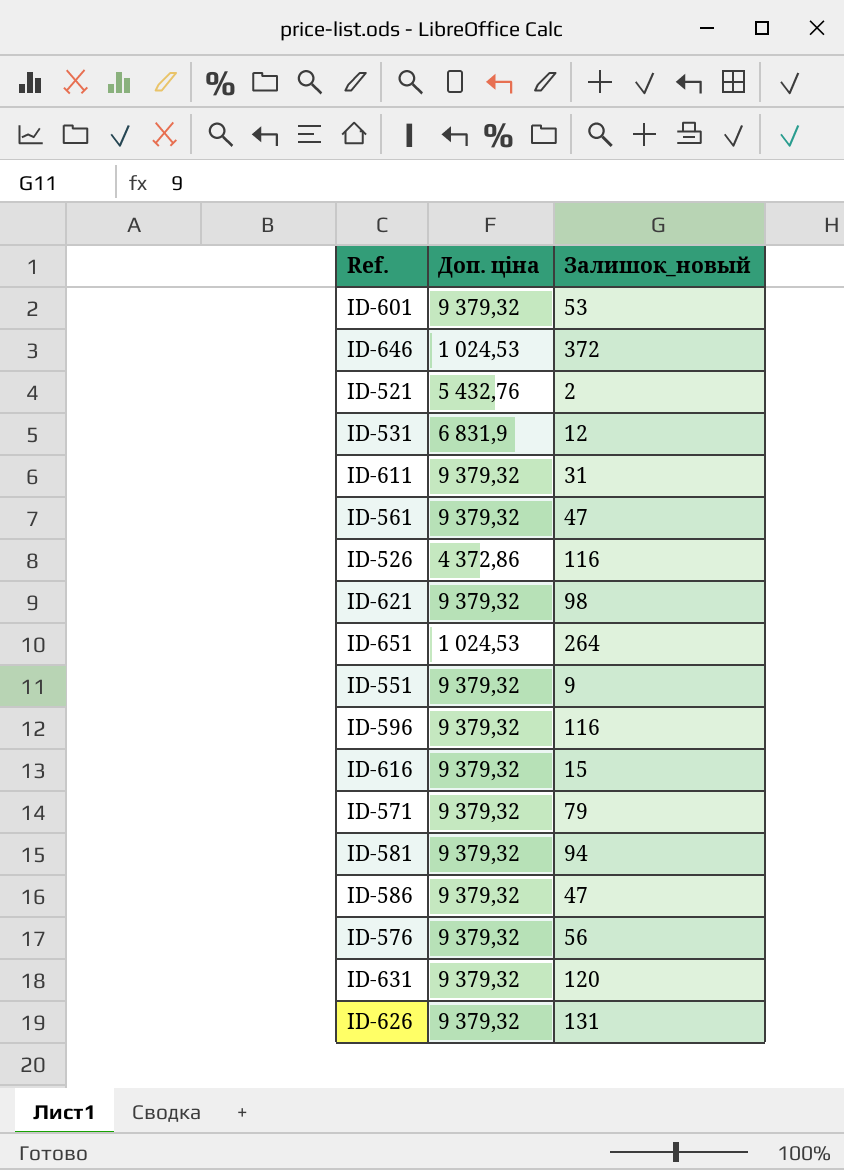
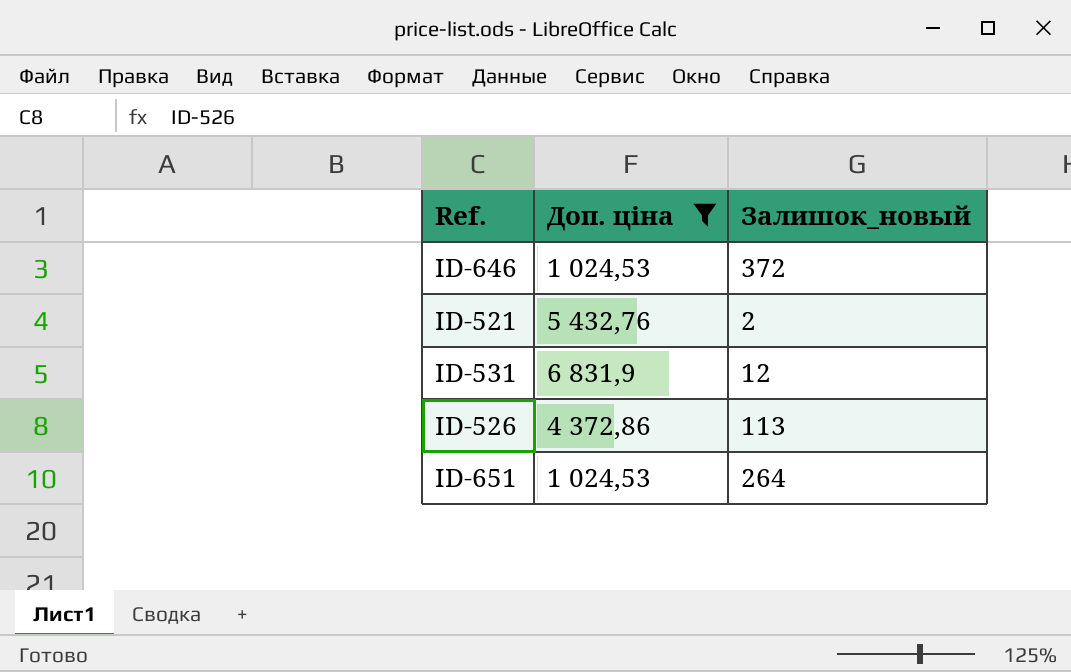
filter: none -> Доп. ціна != 9 379,32
ID-526 | Залишок_новый: 116 -> 113

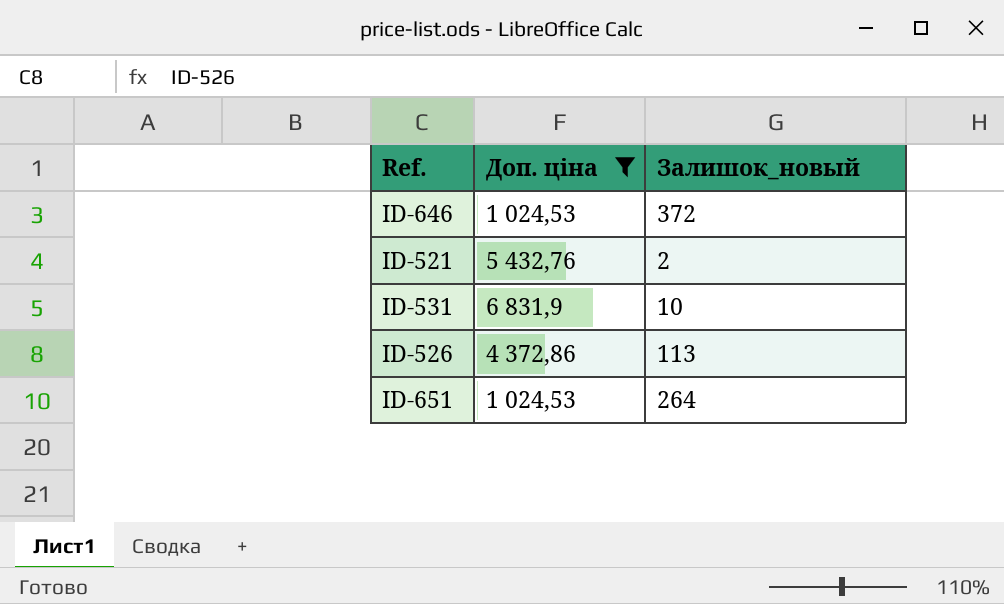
ID-531 | Залишок_новый: 12 -> 10

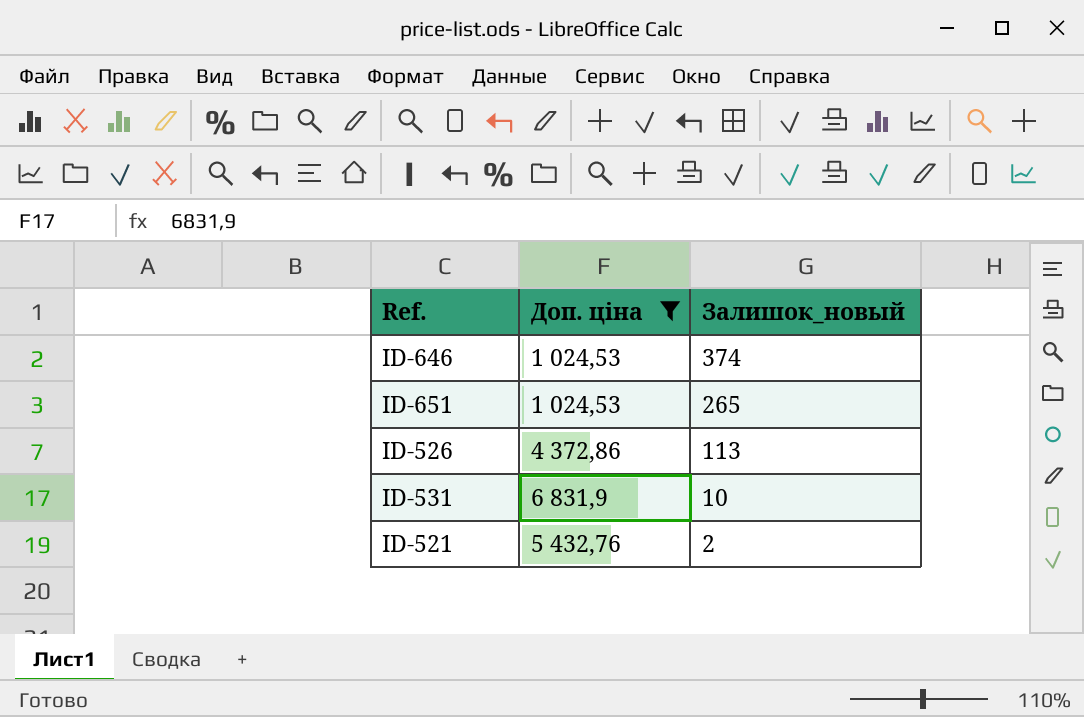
row order: none -> Залишок_новый descending
ID-646 | Залишок_новый: 372 -> 374
ID-651 | Залишок_новый: 264 -> 265

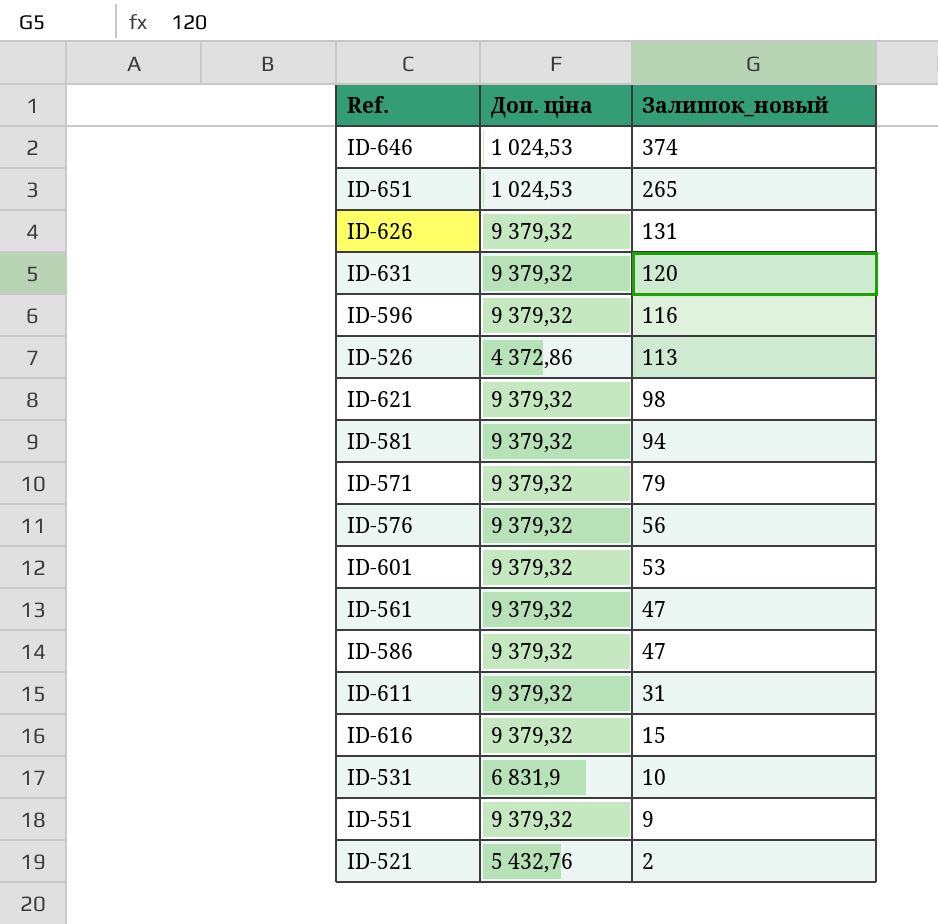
filter: Доп. ціна != 9 379,32 -> none

